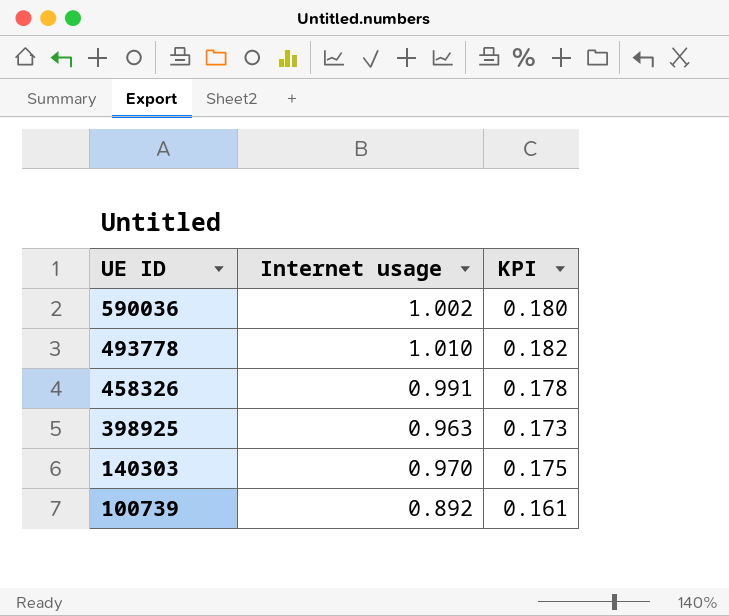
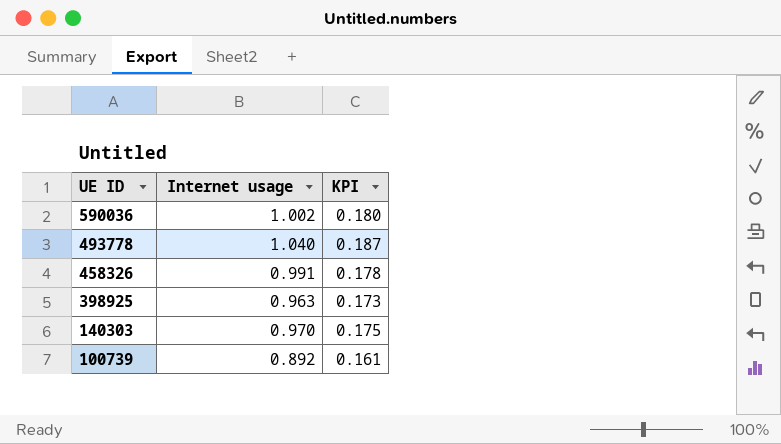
493778 | Internet usage: 1.010 -> 1.040
493778 | KPI: 0.182 -> 0.187

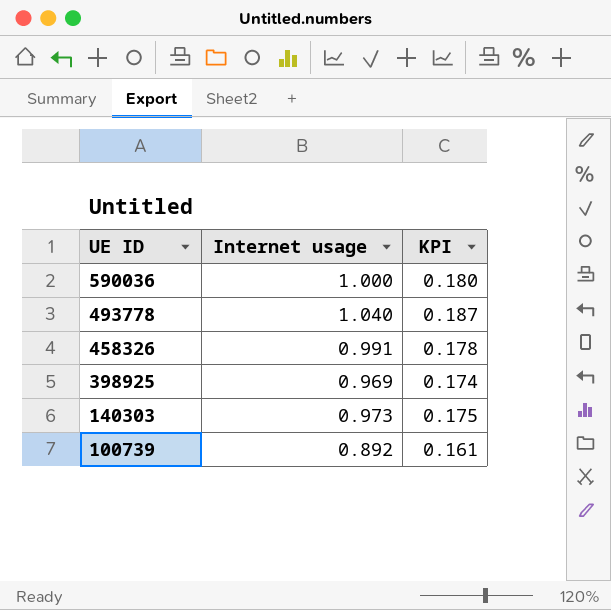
590036 | Internet usage: 1.002 -> 1.000
398925 | Internet usage: 0.963 -> 0.969
398925 | KPI: 0.173 -> 0.174
140303 | Internet usage: 0.970 -> 0.973

